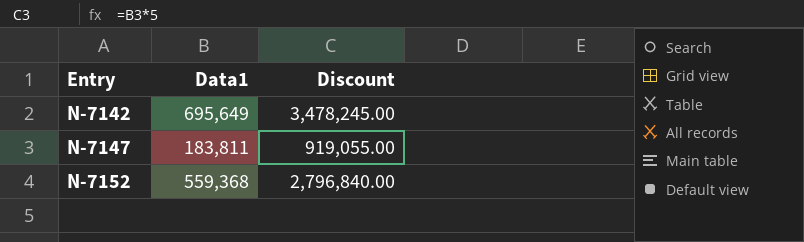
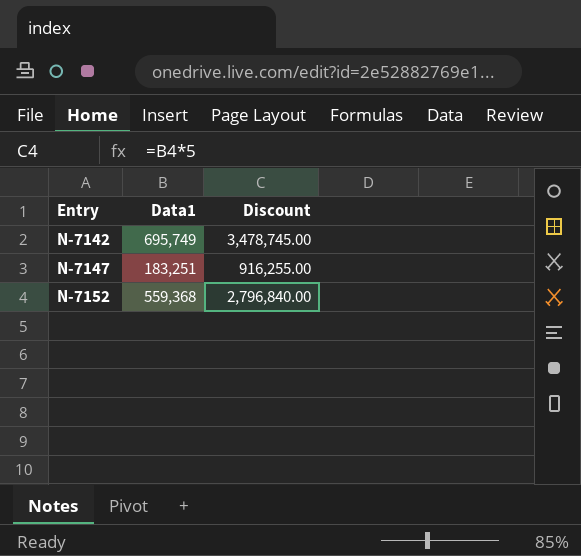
N-7142 | Data1: 695,649 -> 695,749
N-7142 | Discount: 3,478,245.00 -> 3,478,745.00
N-7147 | Data1: 183,811 -> 183,251
N-7147 | Discount: 919,055.00 -> 916,255.00

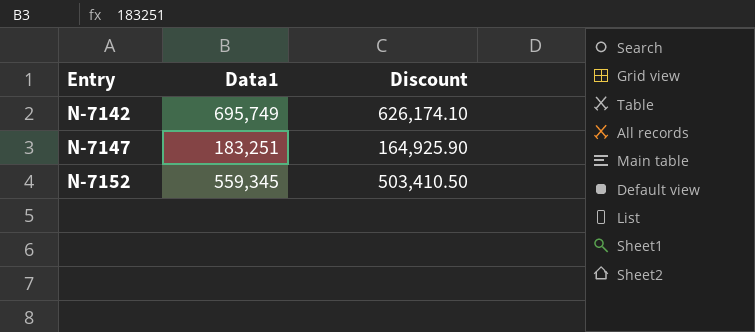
column Discount | formula: [Data1] * 5 -> [Data1] * 0.9
N-7152 | Data1: 559,368 -> 559,345

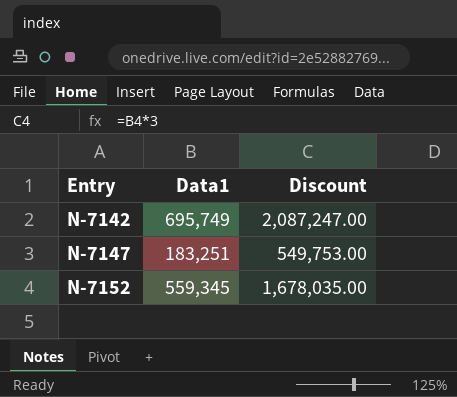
column Discount | formula: [Data1] * 0.9 -> [Data1] * 3

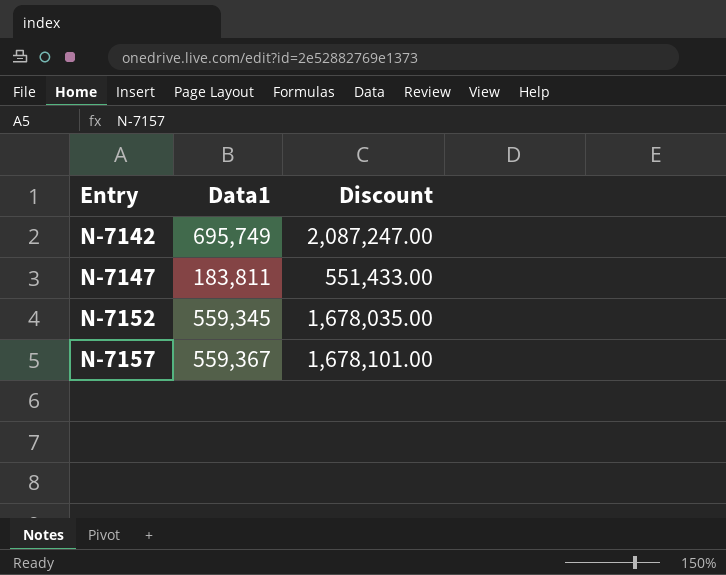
N-7147 | Data1: 183,251 -> 183,811
N-7147 | Discount: 549,753.00 -> 551,433.00
row N-7157: none -> 559,367 | 1,678,101.00

